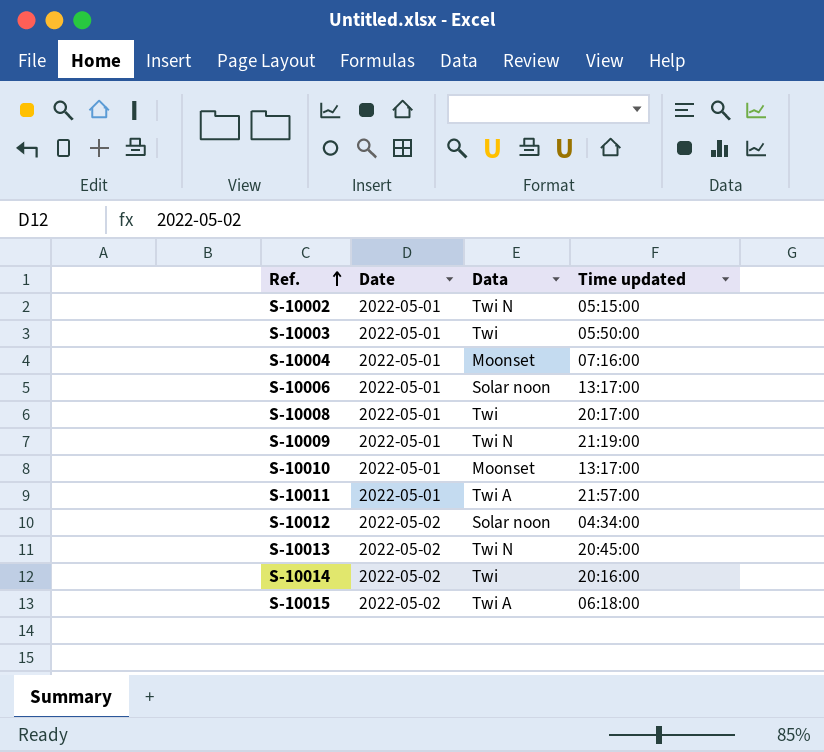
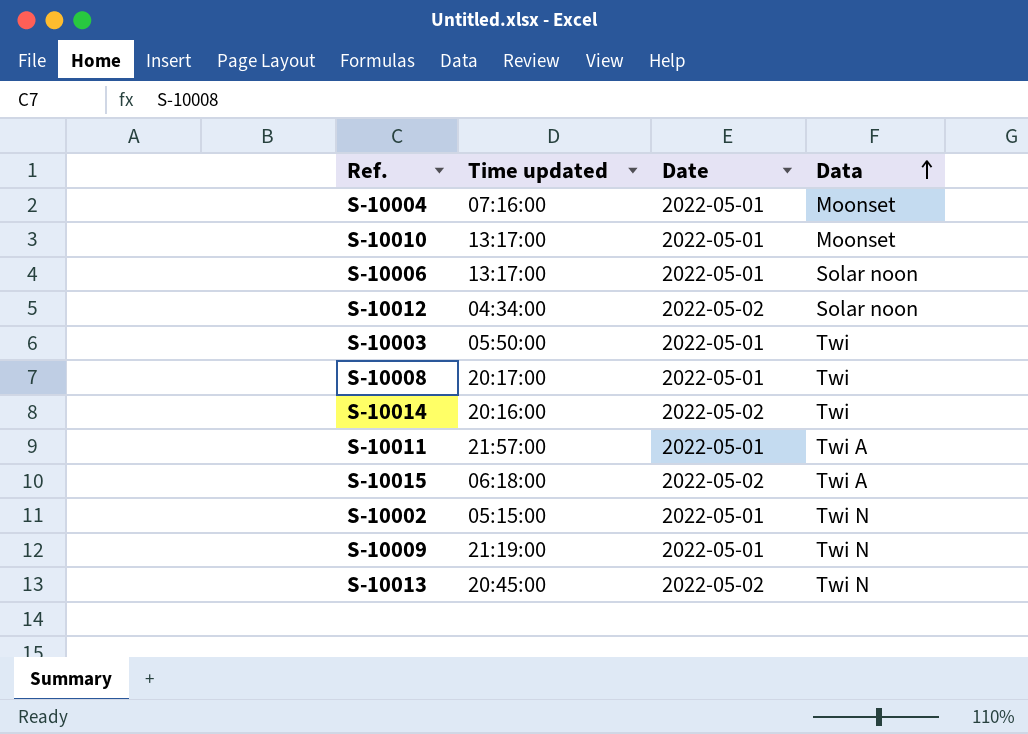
row order: Ref. ascending -> Data ascending
column Time updated | position: 4 -> 2

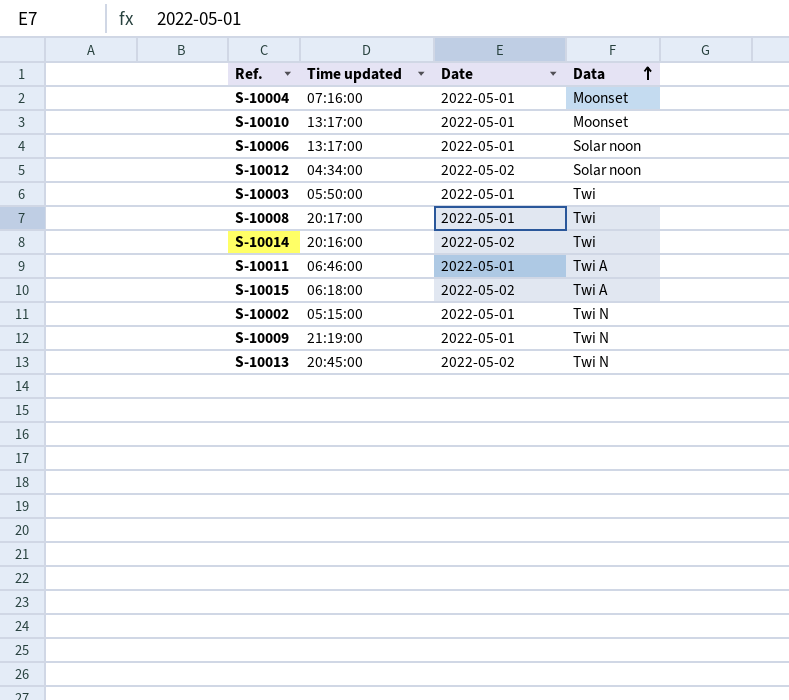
S-10011 | Time updated: 21:57:00 -> 06:46:00

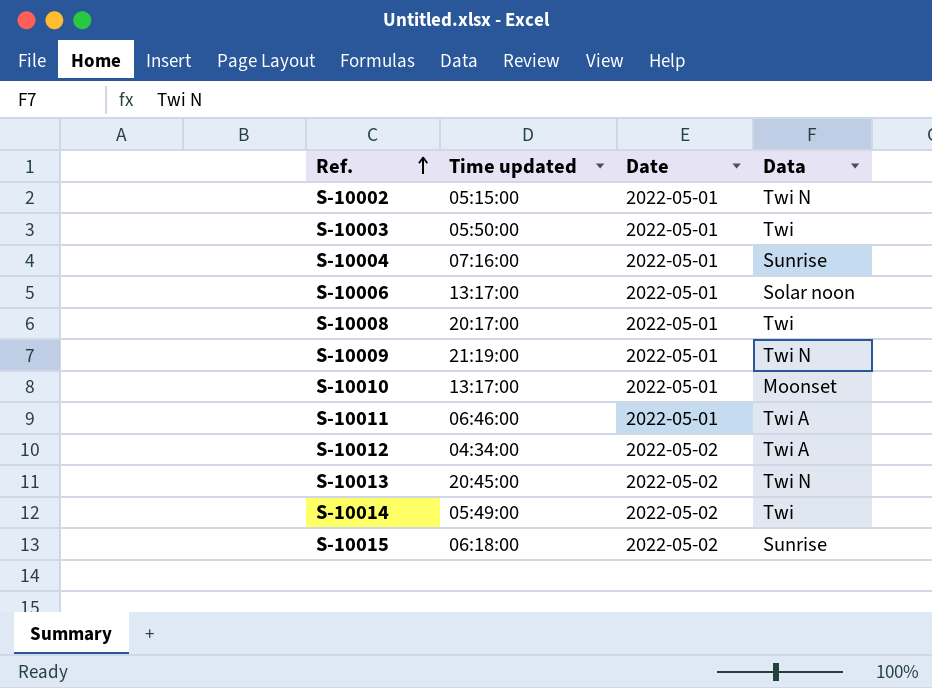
row order: Data ascending -> Ref. ascending
S-10004 | Data: Moonset -> Sunrise
S-10012 | Data: Solar noon -> Twi A
S-10014 | Time updated: 20:16:00 -> 05:49:00
S-10015 | Data: Twi A -> Sunrise

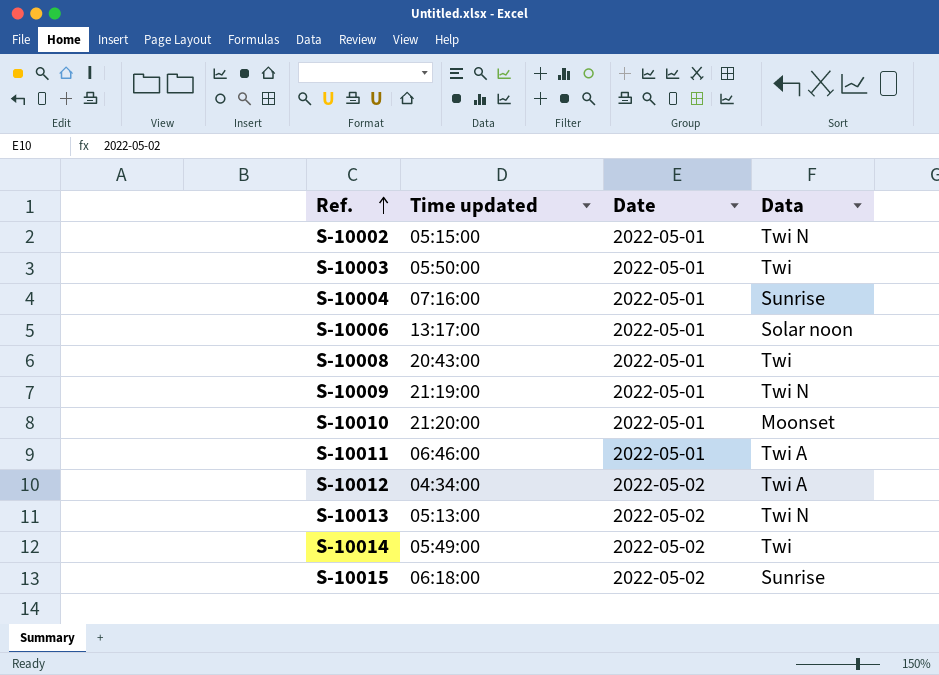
S-10008 | Time updated: 20:17:00 -> 20:43:00
S-10010 | Time updated: 13:17:00 -> 21:20:00
S-10013 | Time updated: 20:45:00 -> 05:13:00

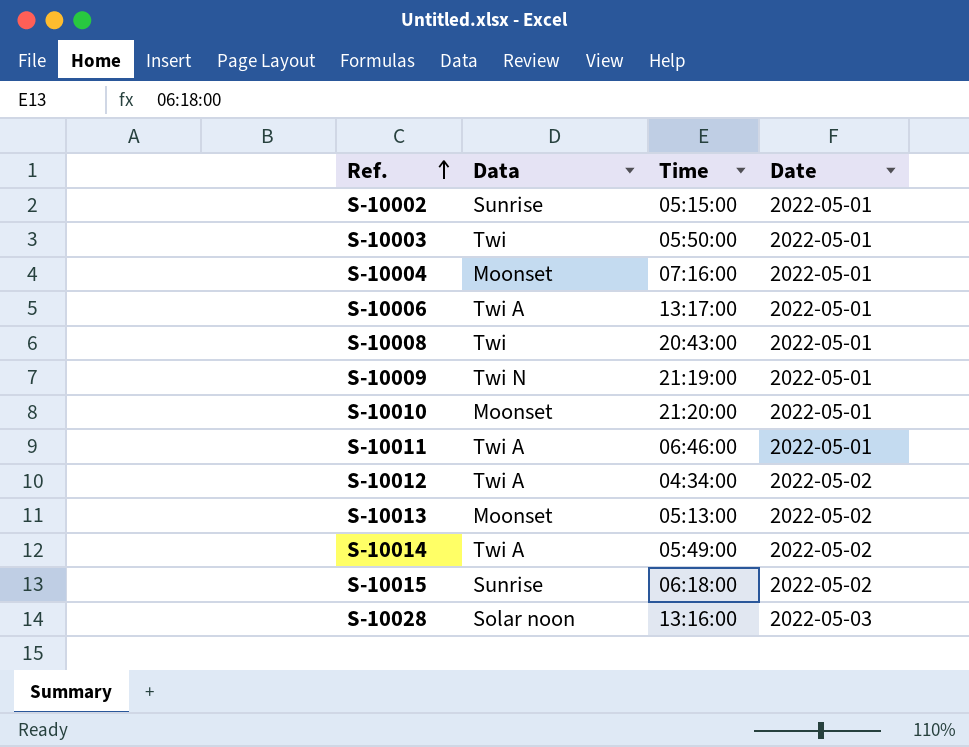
column Data | position: 4 -> 2
column name: Time updated -> Time
S-10002 | Data: Twi N -> Sunrise
S-10004 | Data: Sunrise -> Moonset
S-10006 | Data: Solar noon -> Twi A
S-10013 | Data: Twi N -> Moonset
S-10014 | Data: Twi -> Twi A
row S-10028: none -> Solar noon | 13:16:00 | 2022-05-03

